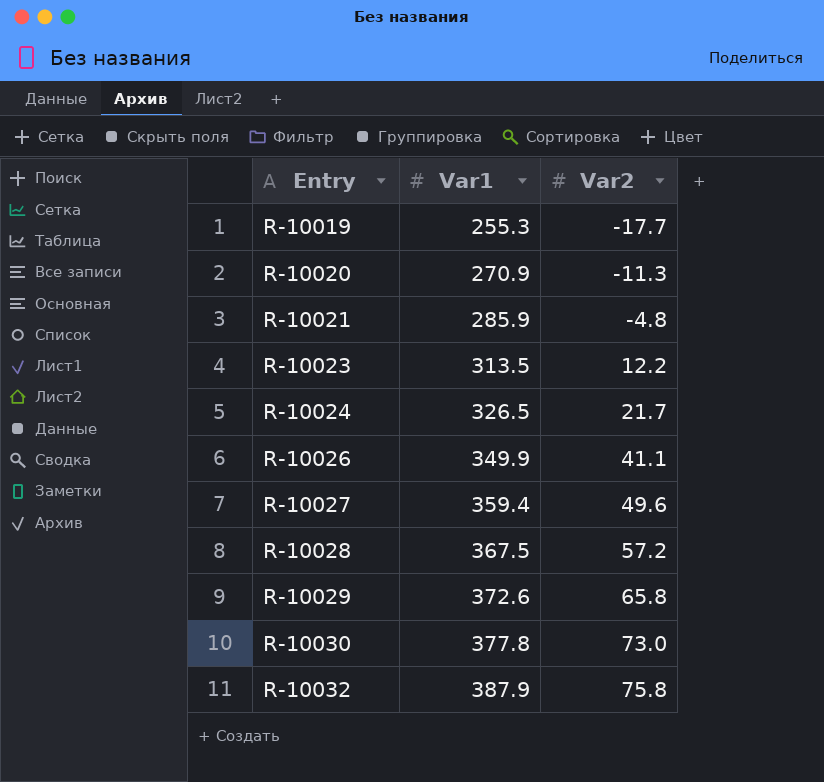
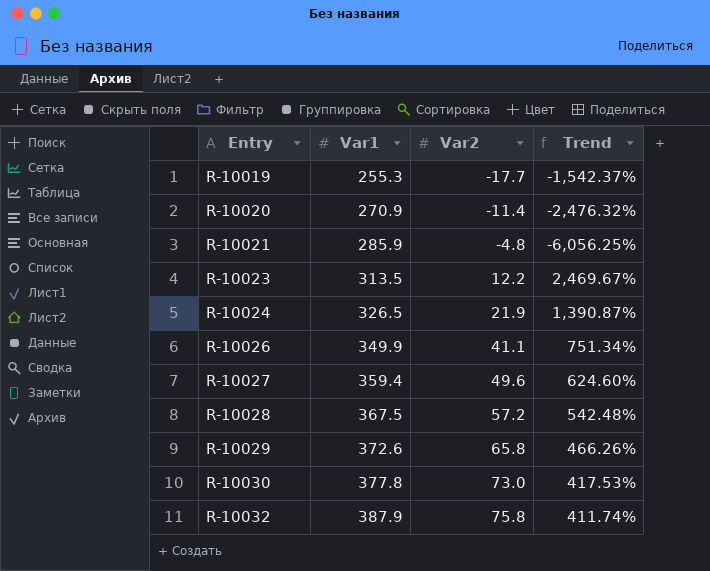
column Trend | formula: none -> ([Var1] - [Var2]) / [Var2]
R-10020 | Var2: -11.3 -> -11.4
R-10024 | Var2: 21.7 -> 21.9

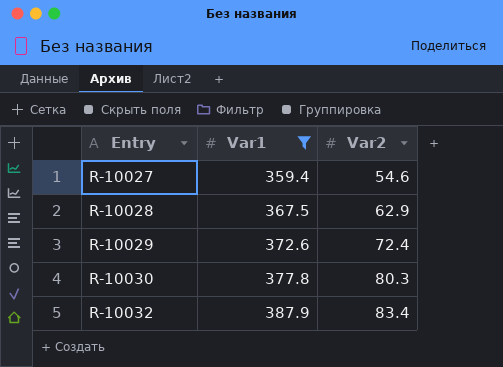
filter: none -> Var1 >= 359.4
column Trend | formula: ([Var1] - [Var2]) / [Var2] -> none
R-10027 | Var2: 49.6 -> 54.6
R-10028 | Var2: 57.2 -> 62.9
R-10029 | Var2: 65.8 -> 72.4
R-10030 | Var2: 73.0 -> 80.3
R-10032 | Var2: 75.8 -> 83.4

